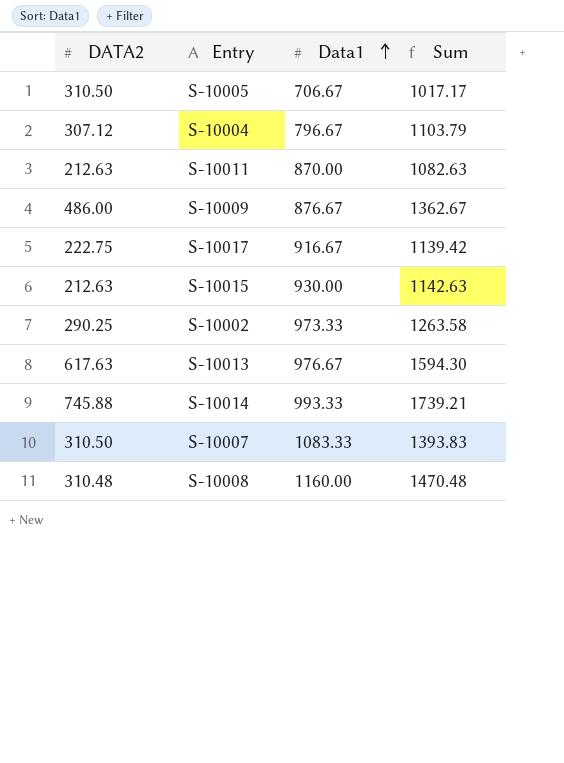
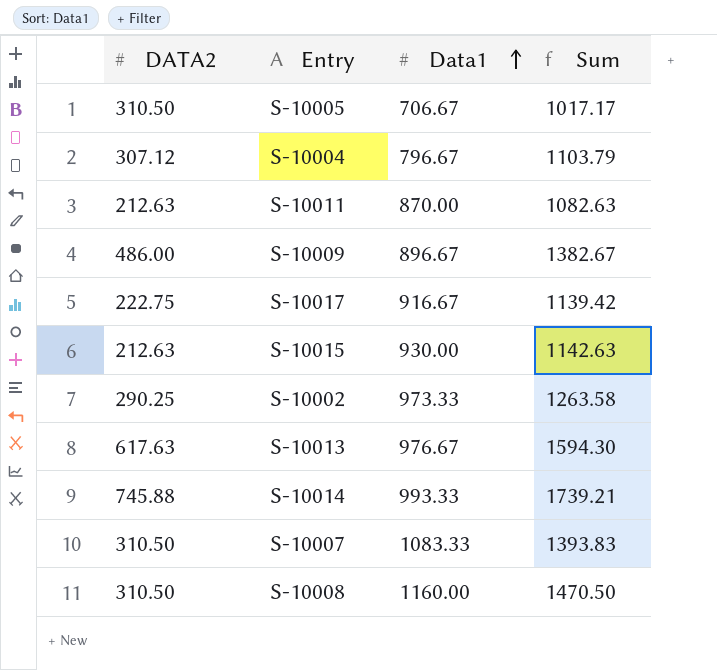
S-10009 | Data1: 876.67 -> 896.67
S-10009 | Sum: 1362.67 -> 1382.67
S-10008 | DATA2: 310.48 -> 310.50
S-10008 | Sum: 1470.48 -> 1470.50

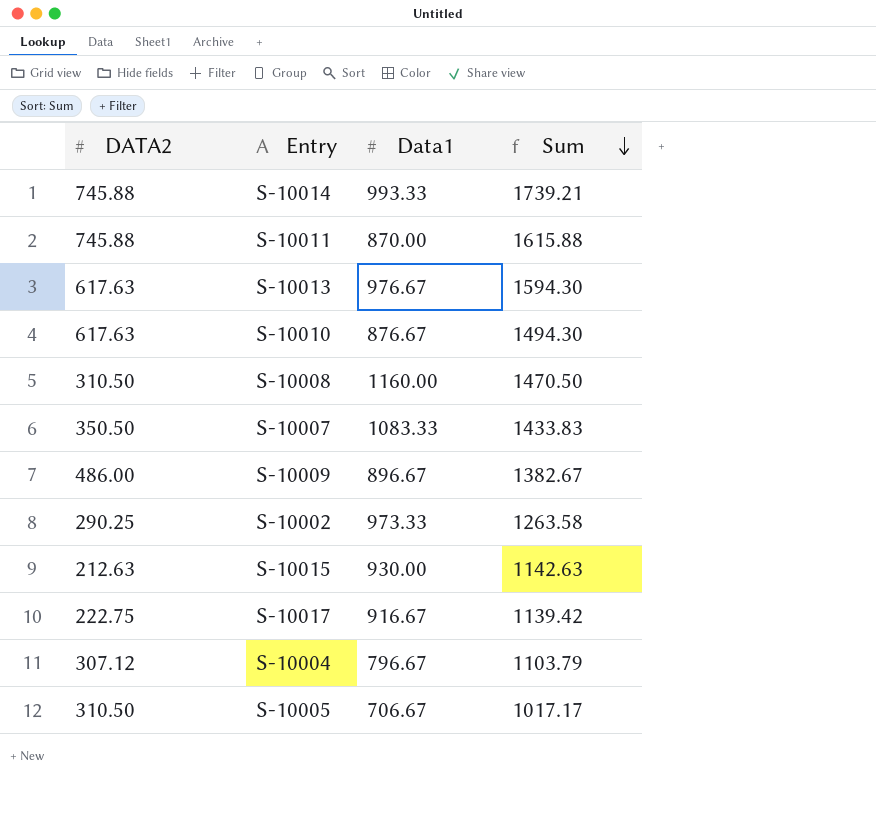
row order: Data1 ascending -> Sum descending
S-10011 | DATA2: 212.63 -> 745.88
S-10011 | Sum: 1082.63 -> 1615.88
row S-10010: none -> 617.63 | 876.67 | 1494.30
S-10007 | DATA2: 310.50 -> 350.50
S-10007 | Sum: 1393.83 -> 1433.83

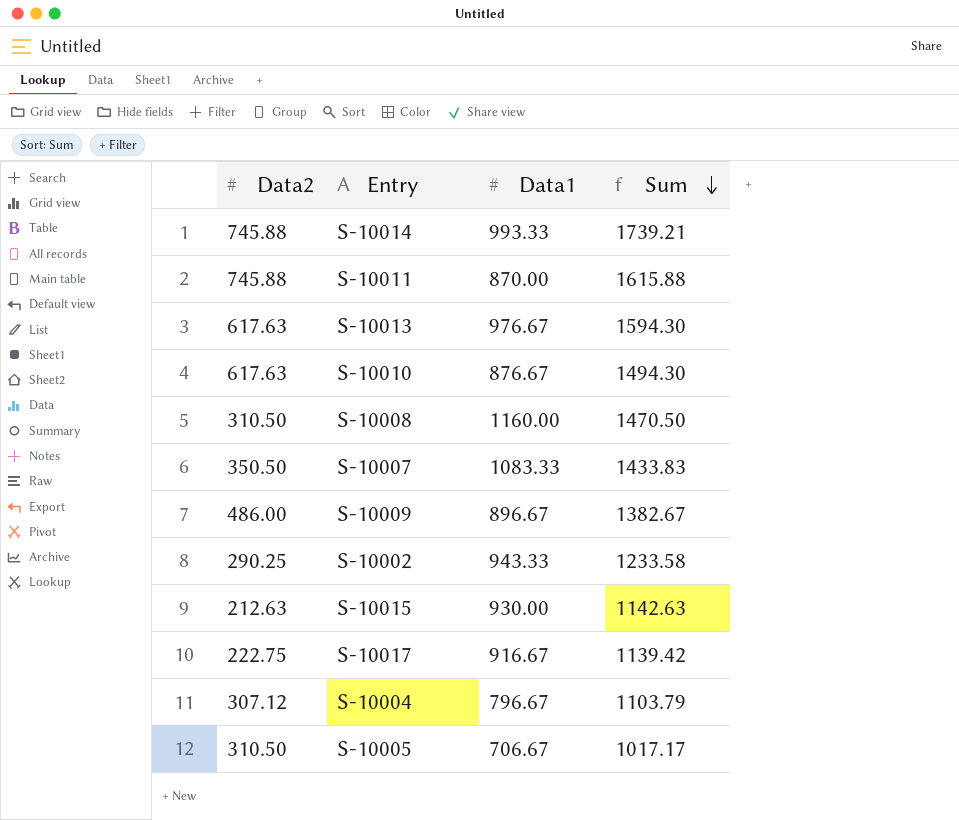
column name: DATA2 -> Data2
S-10002 | Data1: 973.33 -> 943.33
S-10002 | Sum: 1263.58 -> 1233.58

